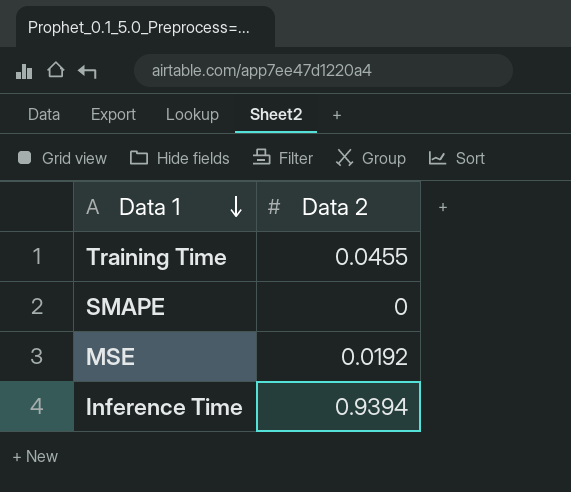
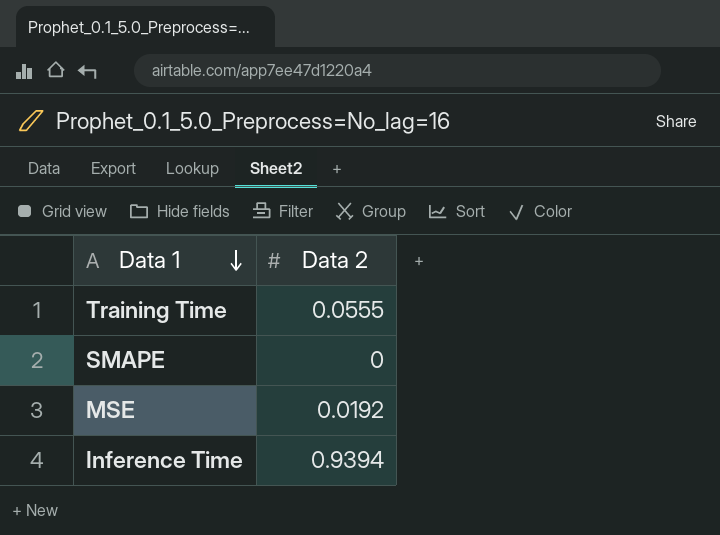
Training Time | Data 2: 0.0455 -> 0.0555

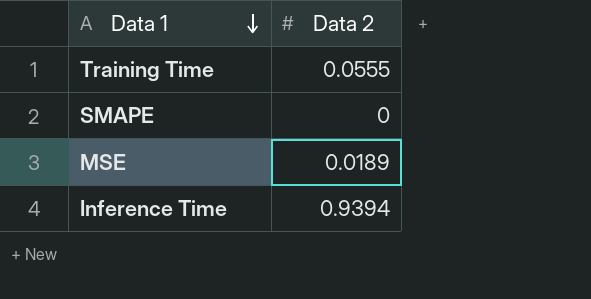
MSE | Data 2: 0.0192 -> 0.0189

